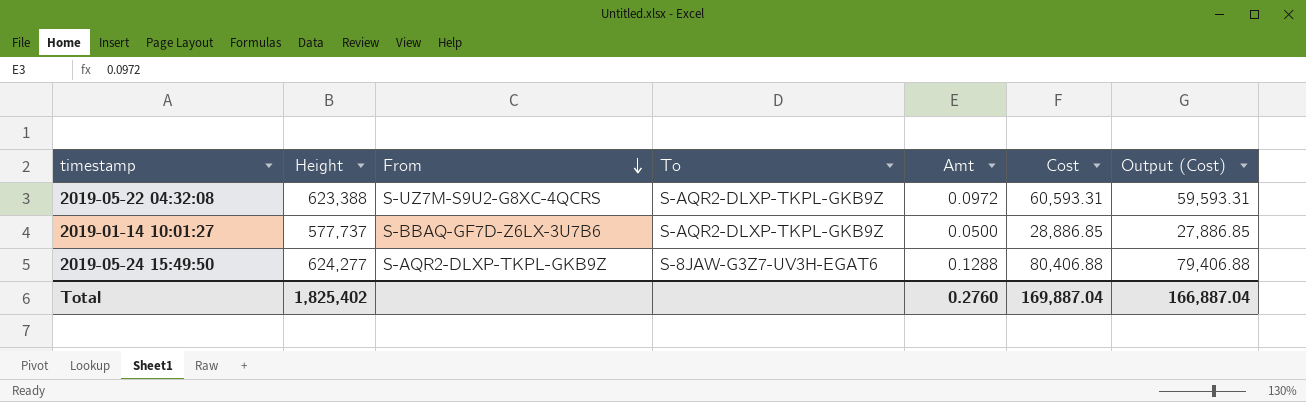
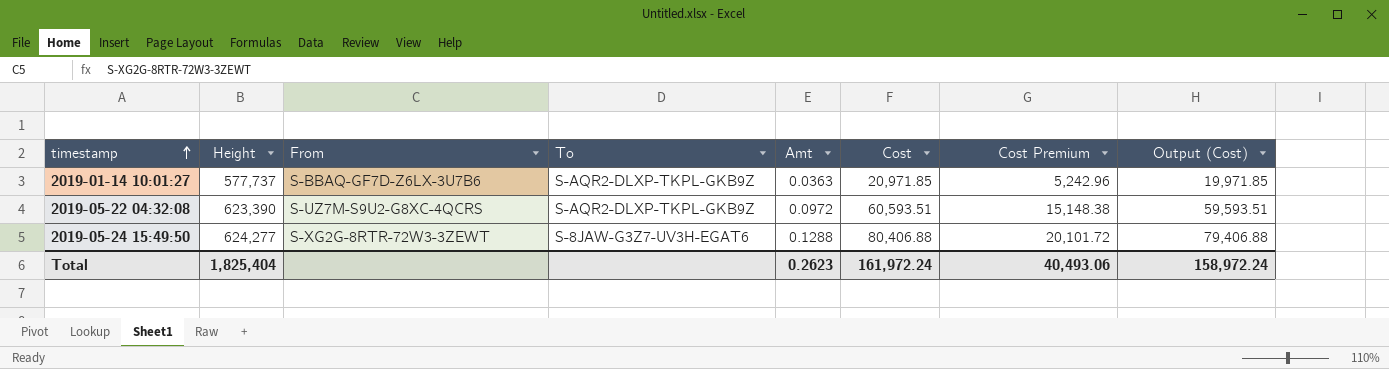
row order: From descending -> timestamp ascending
column Cost Premium | formula: none -> [Cost] * 0.25
2019-01-14 10:01:27 | Amt: 0.0500 -> 0.0363
2019-01-14 10:01:27 | Cost: 28,886.85 -> 20,971.85
2019-01-14 10:01:27 | Output (Cost): 27,886.85 -> 19,971.85
2019-05-22 04:32:08 | Height: 623,388 -> 623,390
2019-05-22 04:32:08 | Cost: 60,593.31 -> 60,593.51
2019-05-22 04:32:08 | Output (Cost): 59,593.31 -> 59,593.51
2019-05-24 15:49:50 | From: S-AQR2-DLXP-TKPL-GKB9Z -> S-XG2G-8RTR-72W3-3ZEWT
Total | Height: 1,825,402 -> 1,825,404
Total | Amt: 0.2760 -> 0.2623
Total | Cost: 169,887.04 -> 161,972.24
Total | Output (Cost): 166,887.04 -> 158,972.24

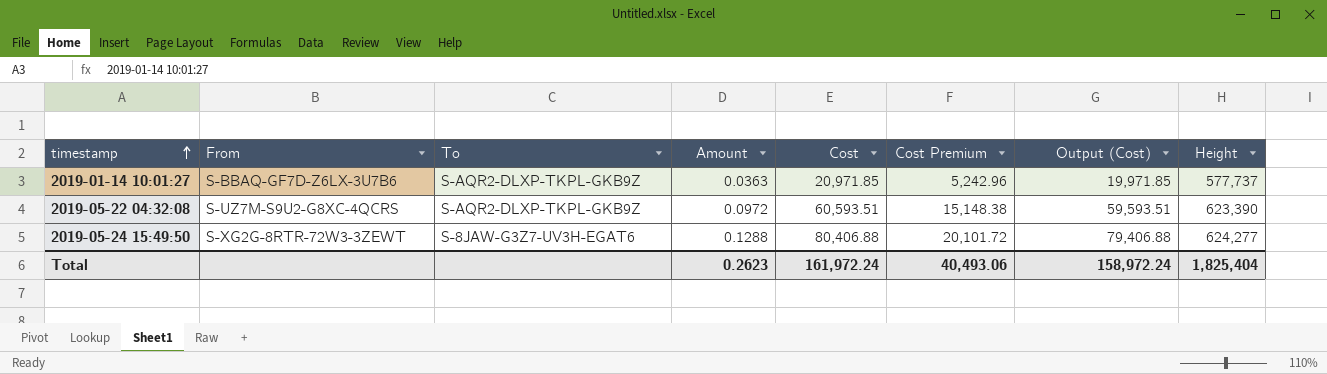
column name: Amt -> Amount
column Height | position: 2 -> 8

